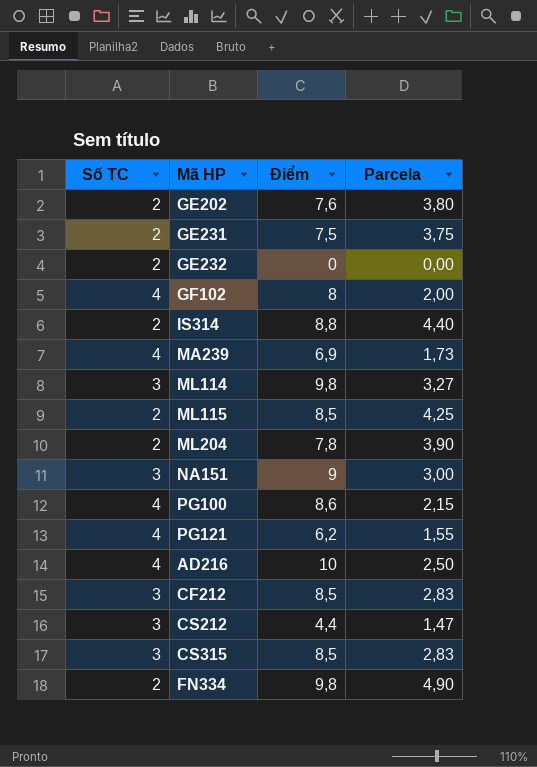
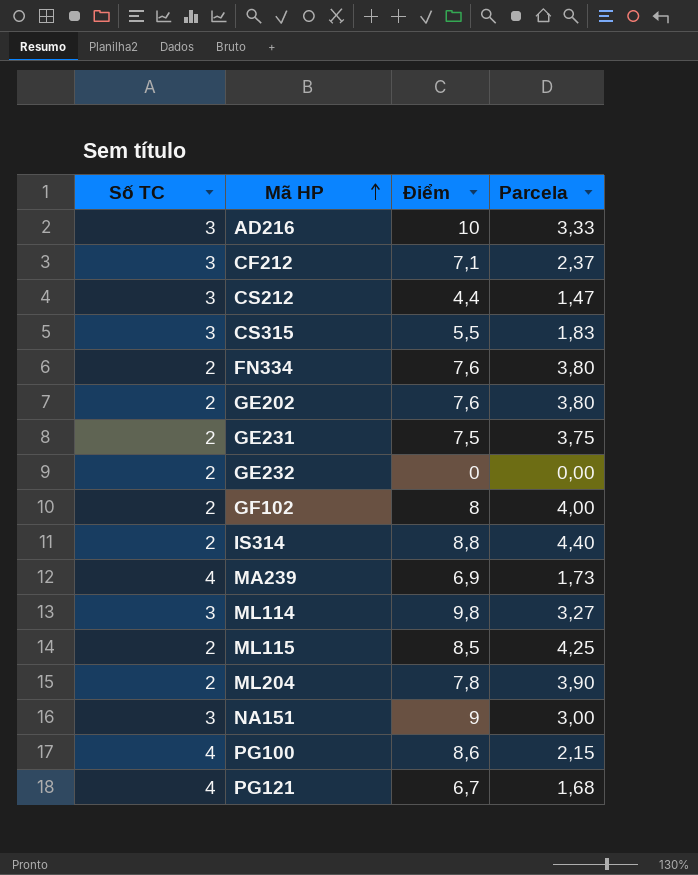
row order: none -> Mã HP ascending
AD216 | Số TC: 4 -> 3
AD216 | Parcela: 2,50 -> 3,33
CF212 | Điểm: 8,5 -> 7,1
CF212 | Parcela: 2,83 -> 2,37
CS315 | Điểm: 8,5 -> 5,5
CS315 | Parcela: 2,83 -> 1,83
FN334 | Điểm: 9,8 -> 7,6
FN334 | Parcela: 4,90 -> 3,80
GF102 | Số TC: 4 -> 2
GF102 | Parcela: 2,00 -> 4,00
PG121 | Điểm: 6,2 -> 6,7
PG121 | Parcela: 1,55 -> 1,68

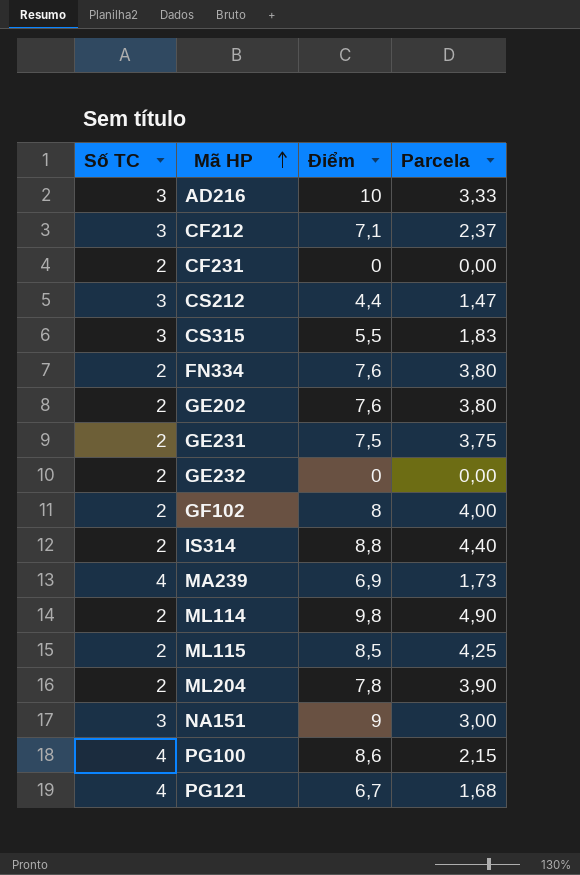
row CF231: none -> 2 | 0 | 0,00
ML114 | Số TC: 3 -> 2
ML114 | Parcela: 3,27 -> 4,90

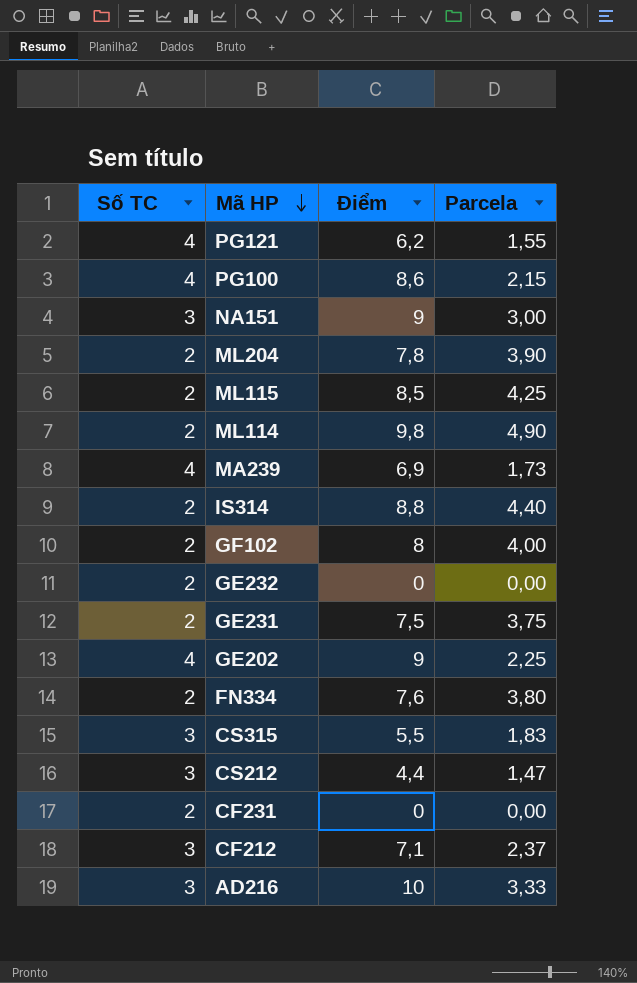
row order: Mã HP ascending -> Mã HP descending
PG121 | Điểm: 6,7 -> 6,2
PG121 | Parcela: 1,68 -> 1,55
GE202 | Số TC: 2 -> 4
GE202 | Điểm: 7,6 -> 9
GE202 | Parcela: 3,80 -> 2,25

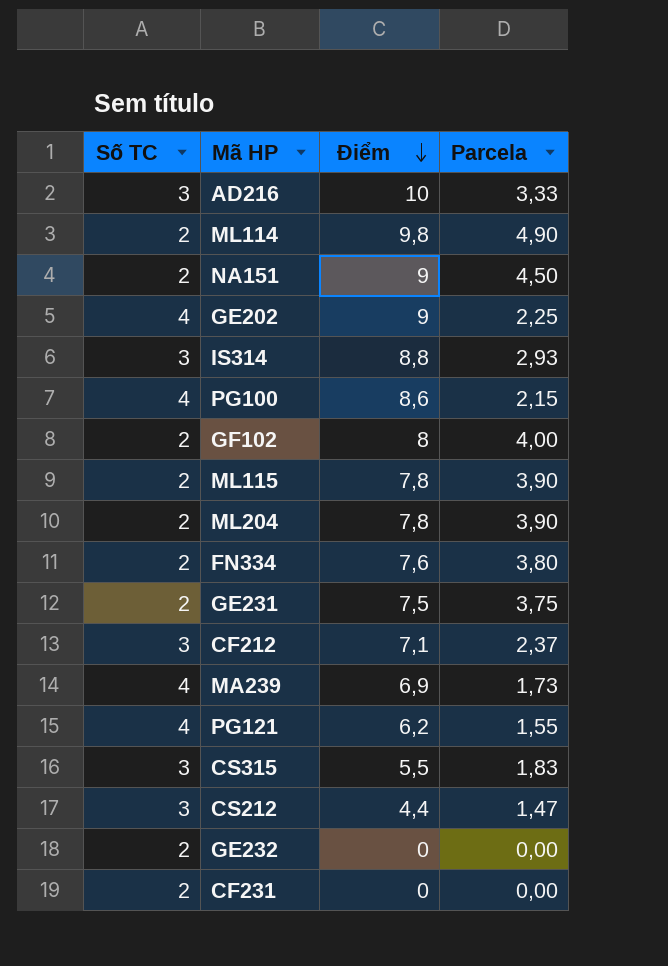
row order: Mã HP descending -> Điểm descending
NA151 | Số TC: 3 -> 2
NA151 | Parcela: 3,00 -> 4,50
IS314 | Số TC: 2 -> 3
IS314 | Parcela: 4,40 -> 2,93
ML115 | Điểm: 8,5 -> 7,8
ML115 | Parcela: 4,25 -> 3,90

